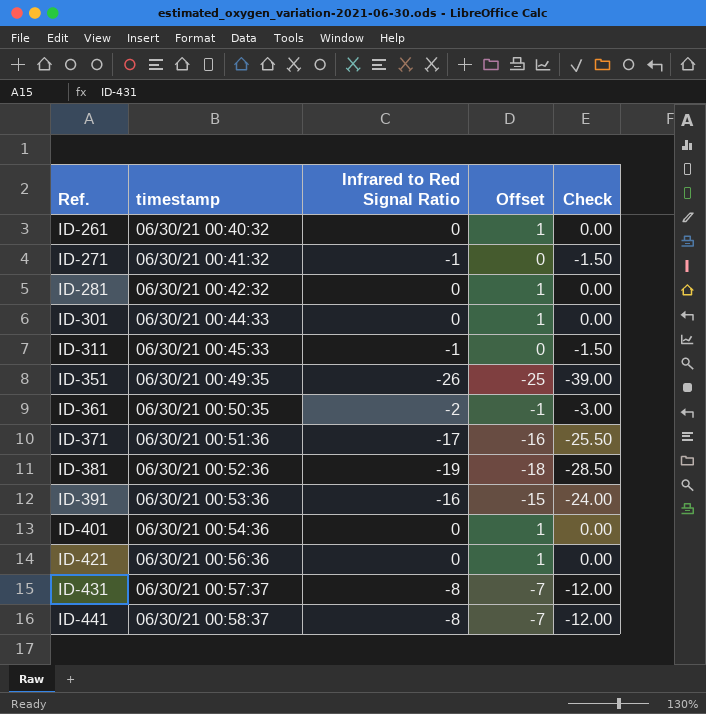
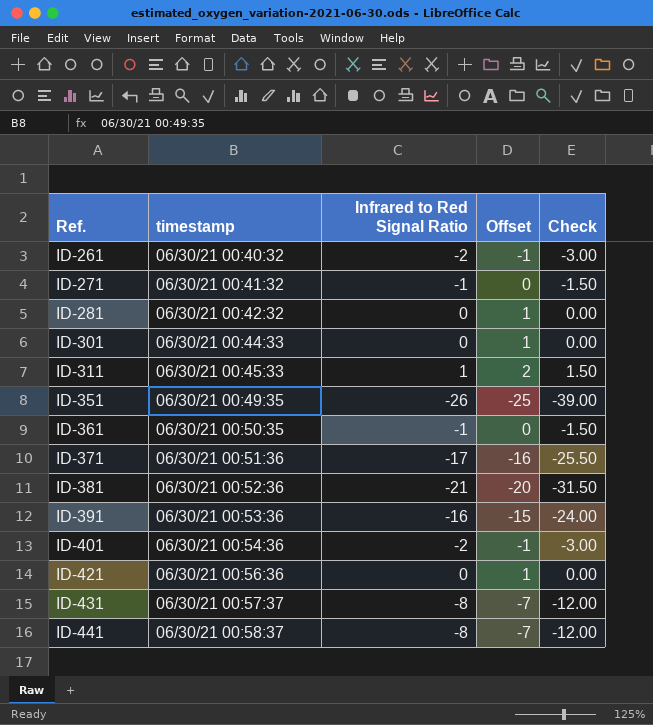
ID-261 | Infrared to Red Signal Ratio: 0 -> -2
ID-261 | Offset: 1 -> -1
ID-261 | Check: 0.00 -> -3.00
ID-311 | Infrared to Red Signal Ratio: -1 -> 1
ID-311 | Offset: 0 -> 2
ID-311 | Check: -1.50 -> 1.50
ID-361 | Infrared to Red Signal Ratio: -2 -> -1
ID-361 | Offset: -1 -> 0
ID-361 | Check: -3.00 -> -1.50
ID-381 | Infrared to Red Signal Ratio: -19 -> -21
ID-381 | Offset: -18 -> -20
ID-381 | Check: -28.50 -> -31.50
ID-401 | Infrared to Red Signal Ratio: 0 -> -2
ID-401 | Offset: 1 -> -1
ID-401 | Check: 0.00 -> -3.00

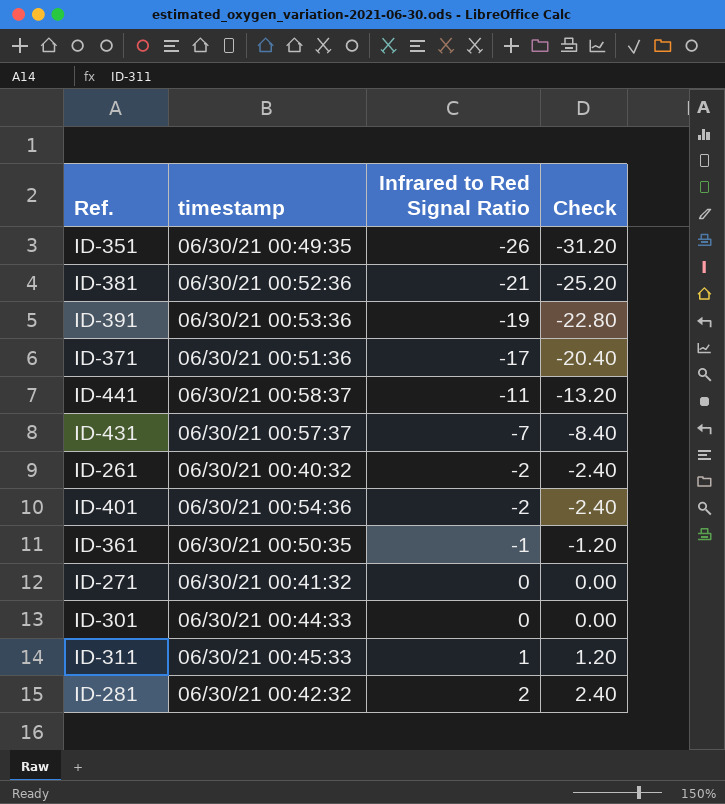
row order: Ref. ascending -> Infrared to Red Signal Ratio ascending
column Offset | formula: [Infrared to Red Signal Ratio] + 1 -> none
column Check | formula: [Infrared to Red Signal Ratio] * 1.5 -> [Infrared to Red Signal Ratio] * 1.2
row ID-421: 06/30/21 00:56:36 | 0 | 1 | 0.00 -> none
ID-391 | Infrared to Red Signal Ratio: -16 -> -19
ID-441 | Infrared to Red Signal Ratio: -8 -> -11
ID-431 | Infrared to Red Signal Ratio: -8 -> -7
ID-271 | Infrared to Red Signal Ratio: -1 -> 0
ID-281 | Infrared to Red Signal Ratio: 0 -> 2

